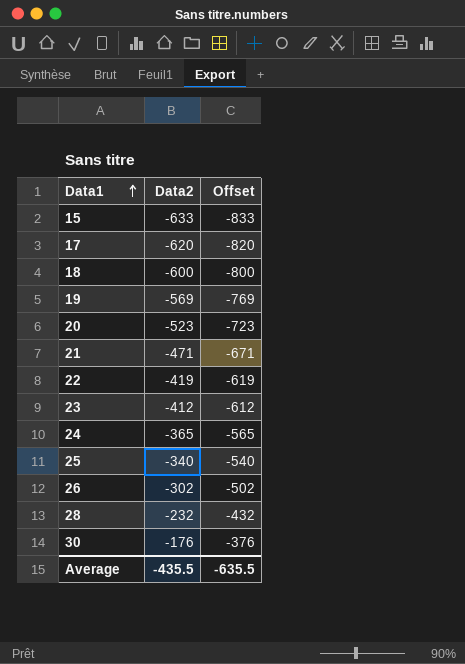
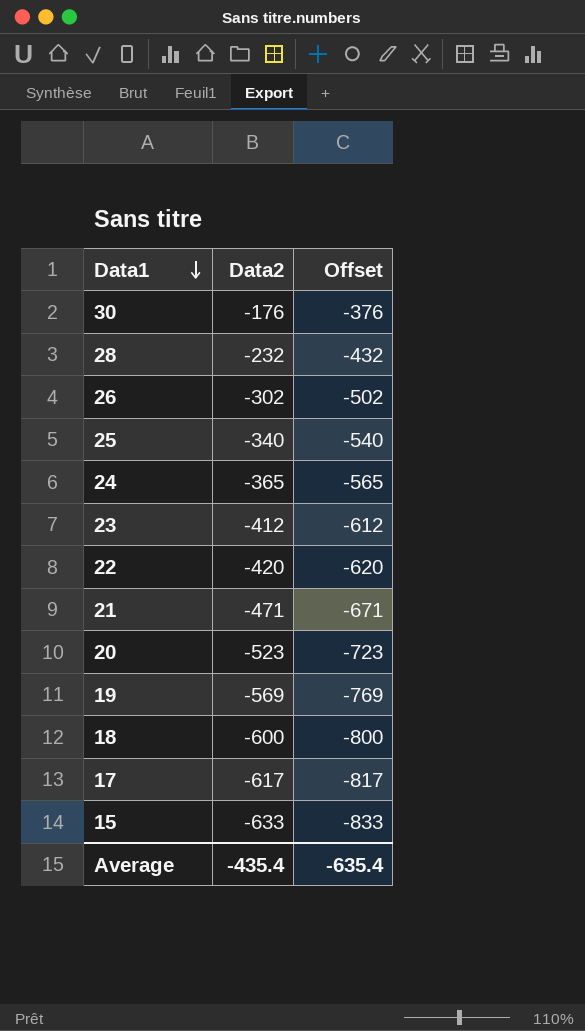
row order: Data1 ascending -> Data1 descending
22 | Data2: -419 -> -420
22 | Offset: -619 -> -620
17 | Data2: -620 -> -617
17 | Offset: -820 -> -817
Average | Data2: -435.5 -> -435.4
Average | Offset: -635.5 -> -635.4

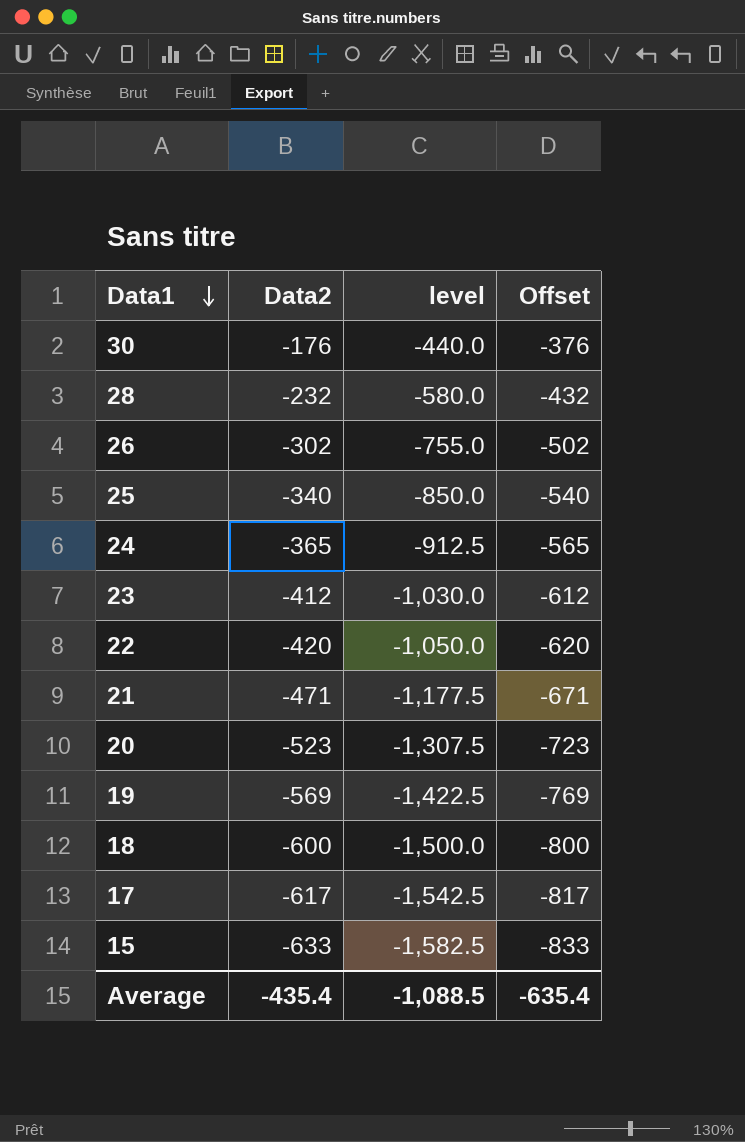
column level | formula: none -> [Data2] * 2.5

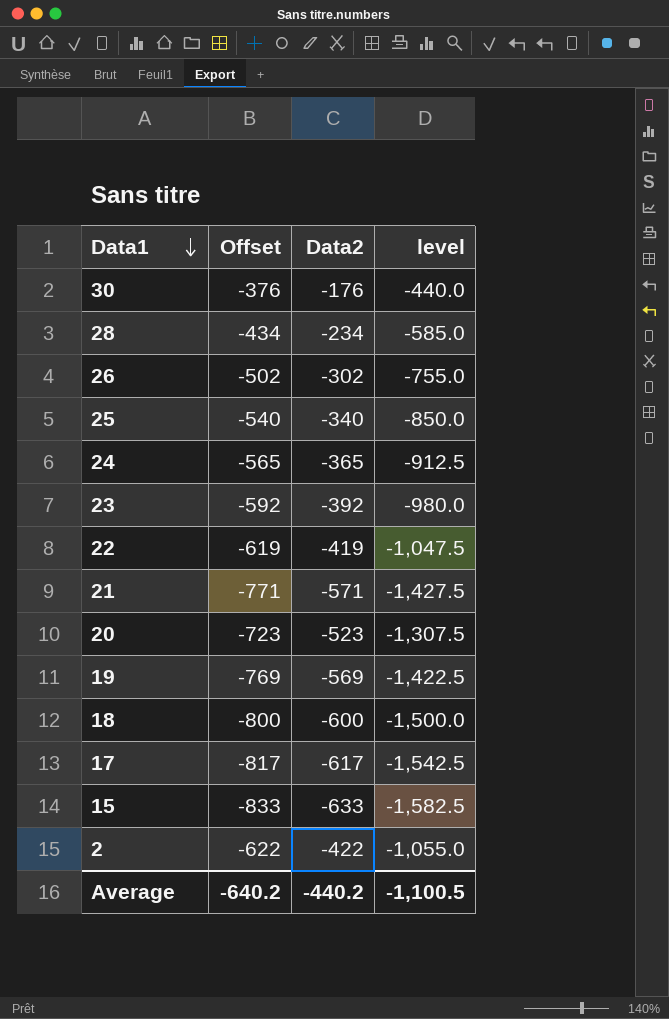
column Offset | position: 4 -> 2
28 | Offset: -432 -> -434
28 | Data2: -232 -> -234
28 | level: -580.0 -> -585.0
23 | Offset: -612 -> -592
23 | Data2: -412 -> -392
23 | level: -1,030.0 -> -980.0
22 | Offset: -620 -> -619
22 | Data2: -420 -> -419
22 | level: -1,050.0 -> -1,047.5
21 | Offset: -671 -> -771
21 | Data2: -471 -> -571
21 | level: -1,177.5 -> -1,427.5
row 2: none -> -622 | -422 | -1,055.0
Average | Offset: -635.4 -> -640.2
Average | Data2: -435.4 -> -440.2
Average | level: -1,088.5 -> -1,100.5

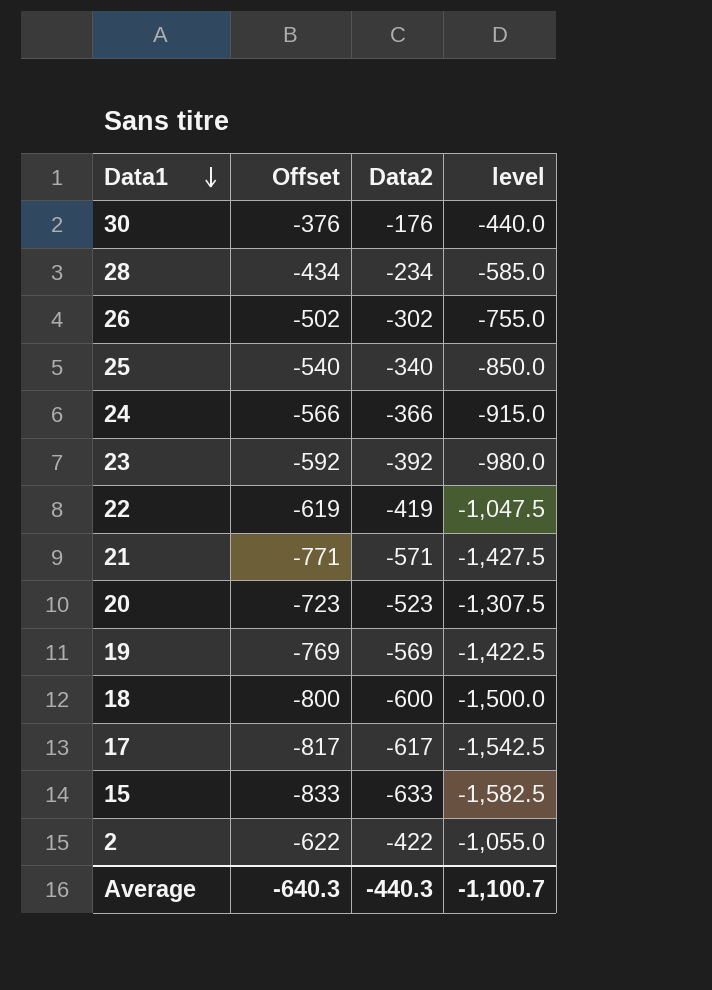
24 | Offset: -565 -> -566
24 | Data2: -365 -> -366
24 | level: -912.5 -> -915.0
Average | Offset: -640.2 -> -640.3
Average | Data2: -440.2 -> -440.3
Average | level: -1,100.5 -> -1,100.7

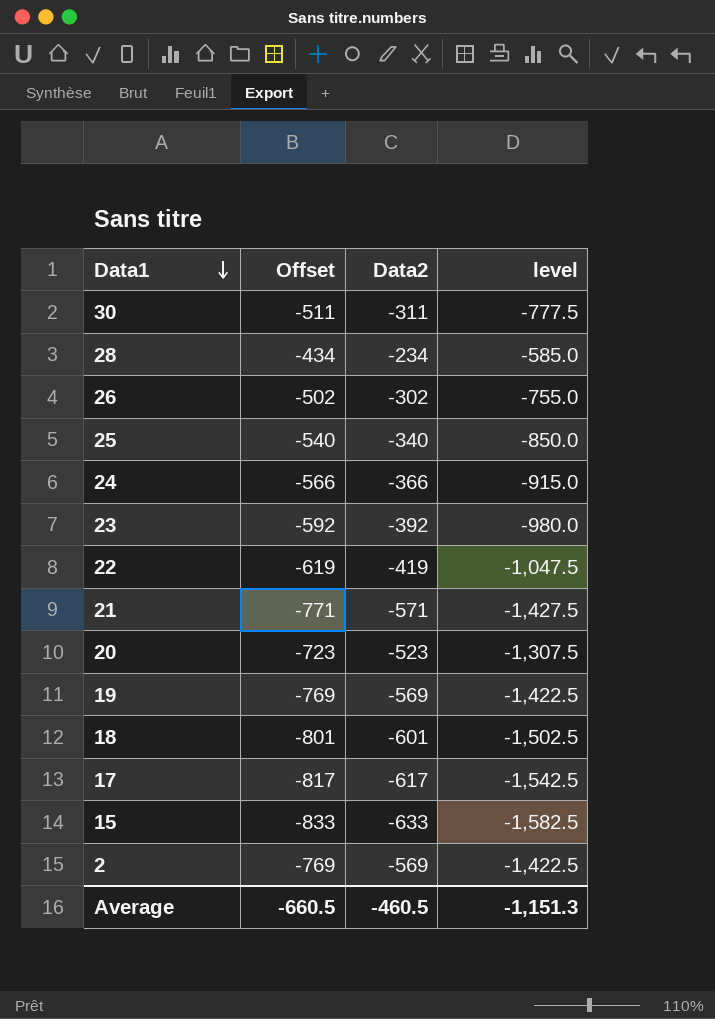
30 | Offset: -376 -> -511
30 | Data2: -176 -> -311
30 | level: -440.0 -> -777.5
18 | Offset: -800 -> -801
18 | Data2: -600 -> -601
18 | level: -1,500.0 -> -1,502.5
2 | Offset: -622 -> -769
2 | Data2: -422 -> -569
2 | level: -1,055.0 -> -1,422.5
Average | Offset: -640.3 -> -660.5
Average | Data2: -440.3 -> -460.5
Average | level: -1,100.7 -> -1,151.3

